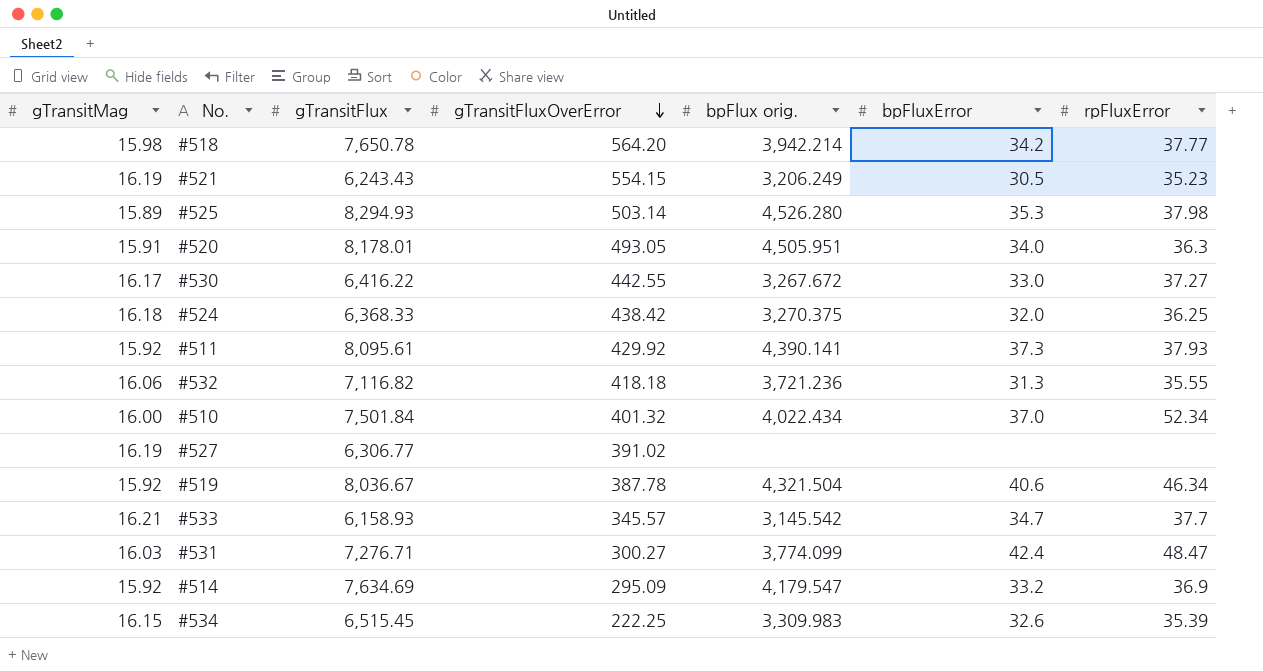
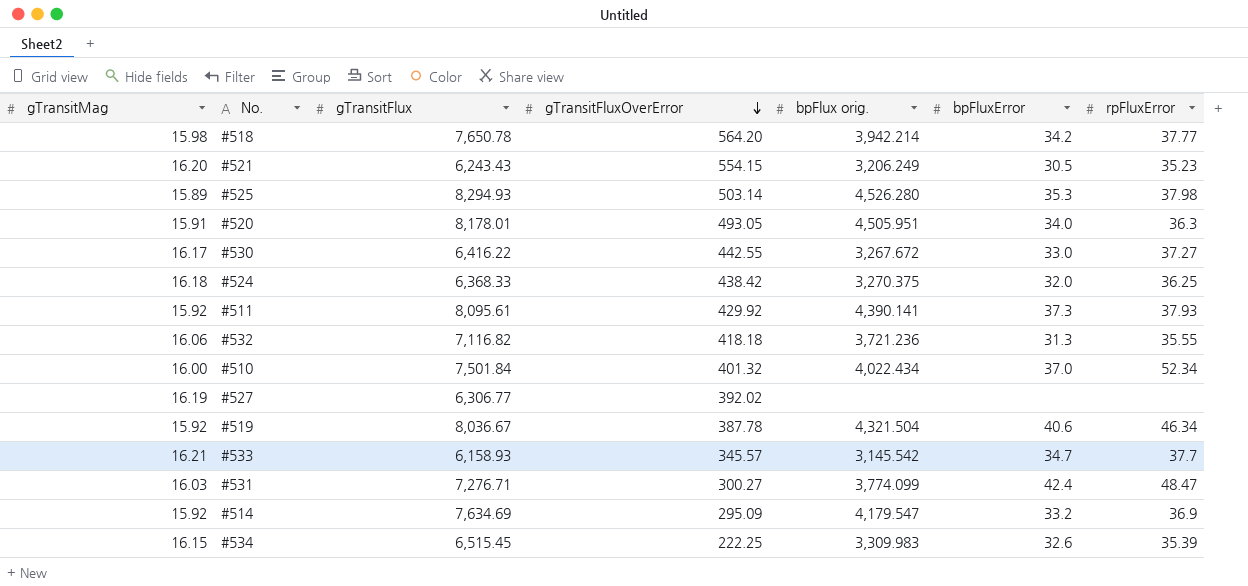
#521 | gTransitMag: 16.19 -> 16.20
#527 | gTransitFluxOverError: 391.02 -> 392.02

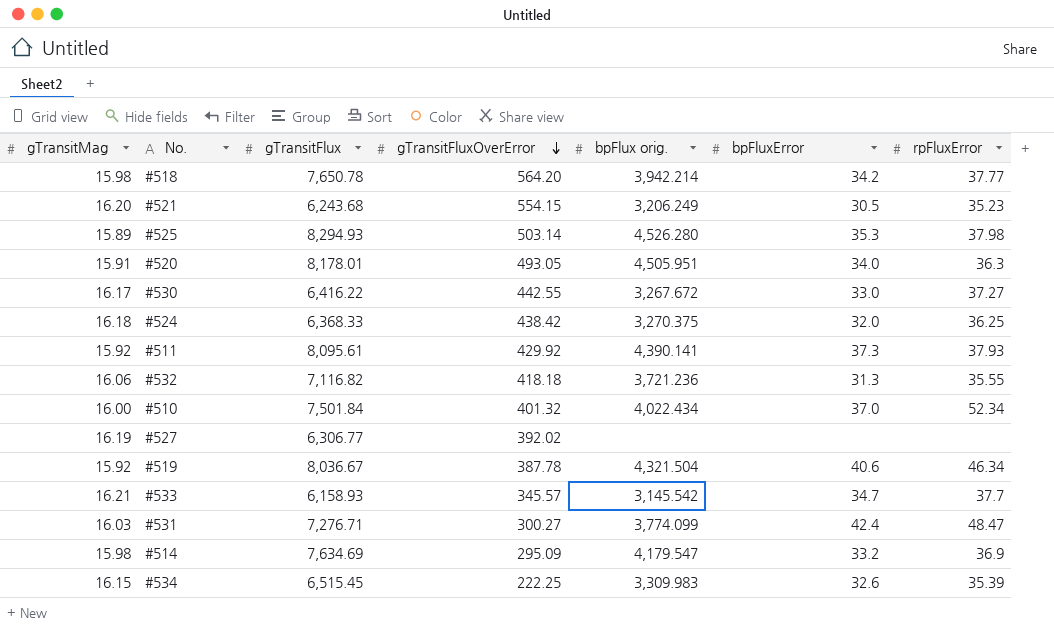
#521 | gTransitFlux: 6,243.43 -> 6,243.68
#514 | gTransitMag: 15.92 -> 15.98

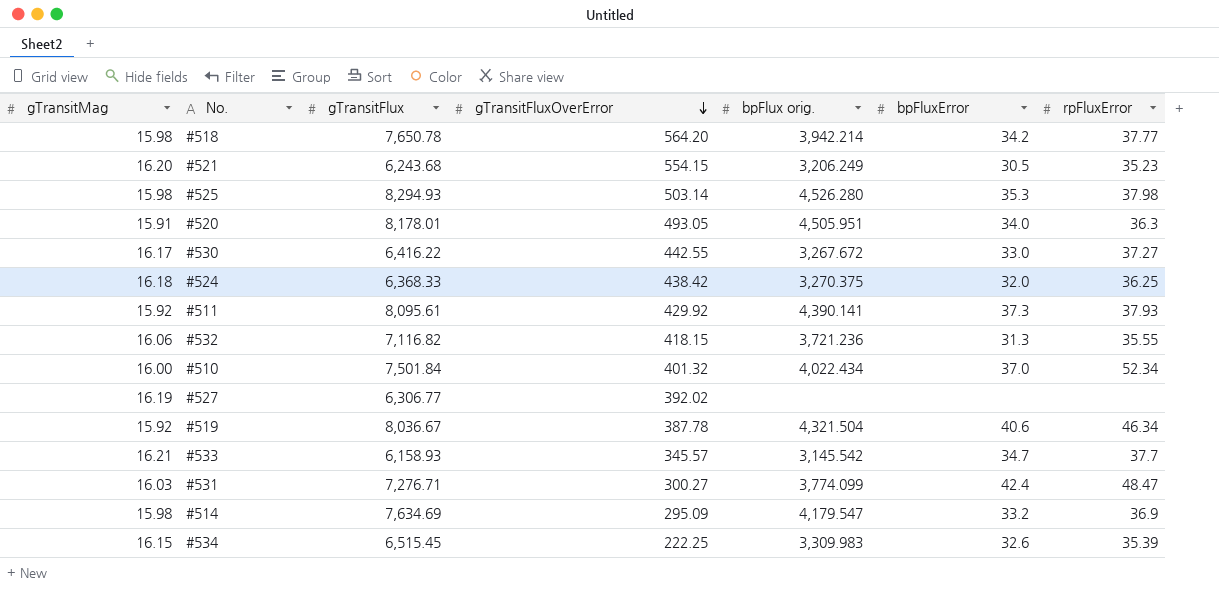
#525 | gTransitMag: 15.89 -> 15.98
#532 | gTransitFluxOverError: 418.18 -> 418.15

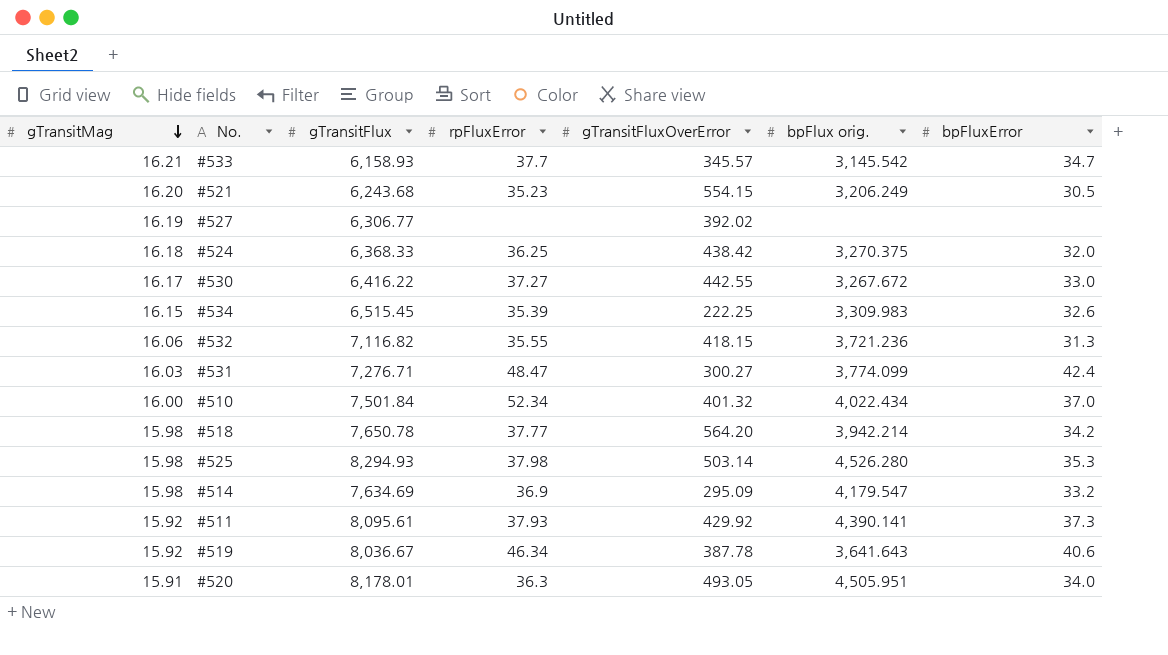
row order: gTransitFluxOverError descending -> gTransitMag descending
column rpFluxError | position: 7 -> 4
#519 | bpFlux orig.: 4,321.504 -> 3,641.643

